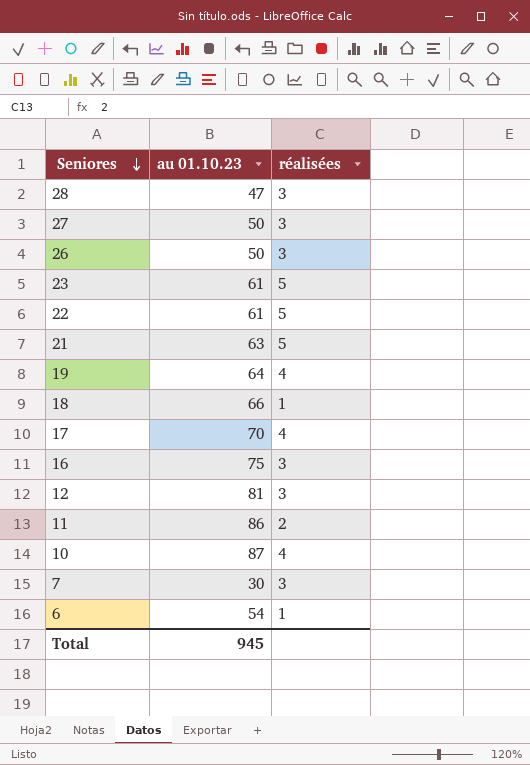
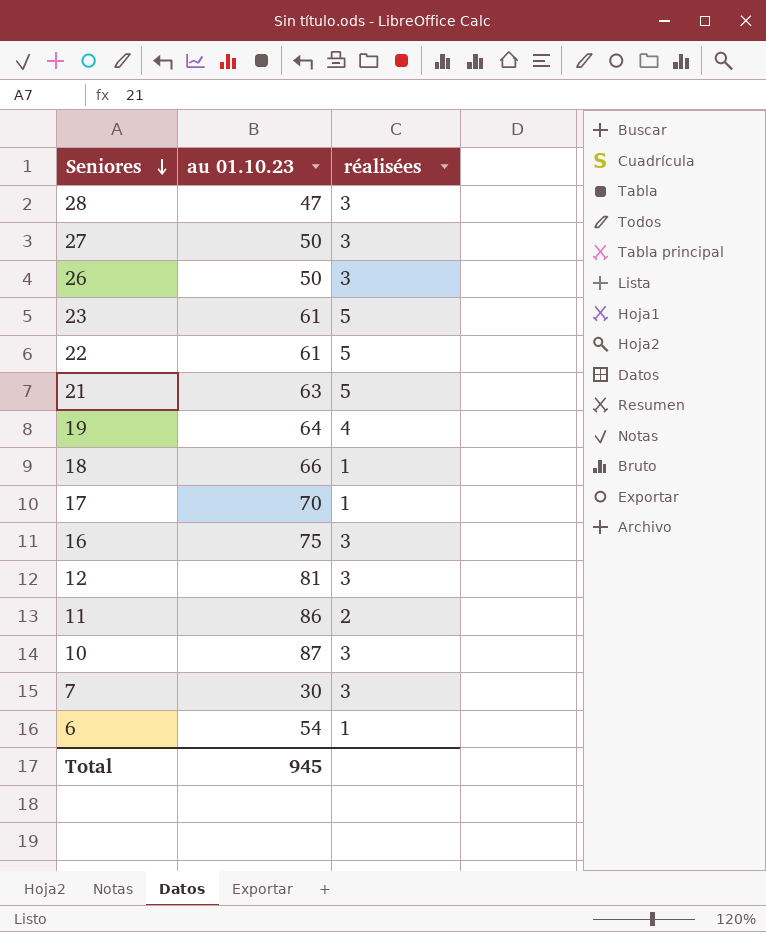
17 | réalisées: 4 -> 1
10 | réalisées: 4 -> 3

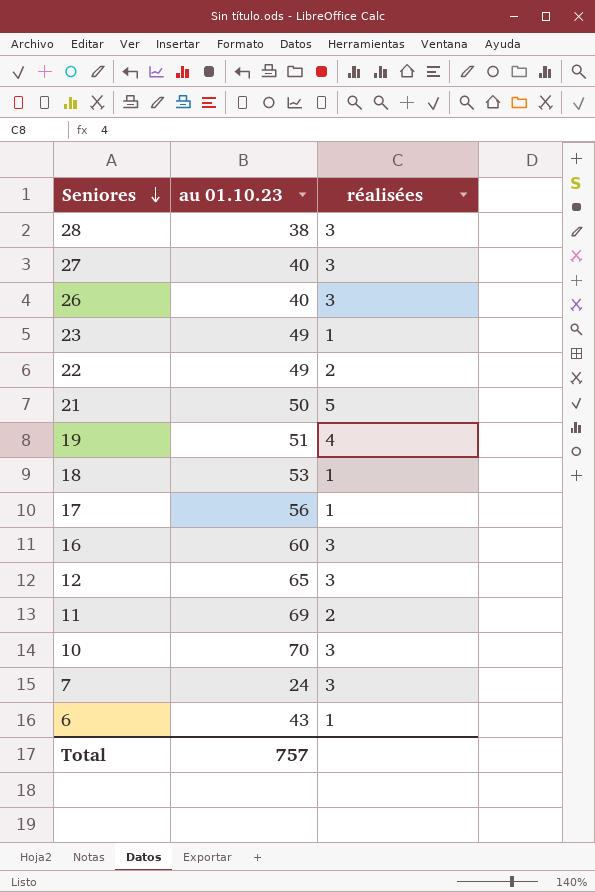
28 | au 01.10.23: 47 -> 38
27 | au 01.10.23: 50 -> 40
26 | au 01.10.23: 50 -> 40
23 | au 01.10.23: 61 -> 49
23 | réalisées: 5 -> 1
22 | au 01.10.23: 61 -> 49
22 | réalisées: 5 -> 2
21 | au 01.10.23: 63 -> 50
19 | au 01.10.23: 64 -> 51
18 | au 01.10.23: 66 -> 53
17 | au 01.10.23: 70 -> 56
16 | au 01.10.23: 75 -> 60
12 | au 01.10.23: 81 -> 65
11 | au 01.10.23: 86 -> 69
10 | au 01.10.23: 87 -> 70
7 | au 01.10.23: 30 -> 24
6 | au 01.10.23: 54 -> 43
Total | au 01.10.23: 945 -> 757

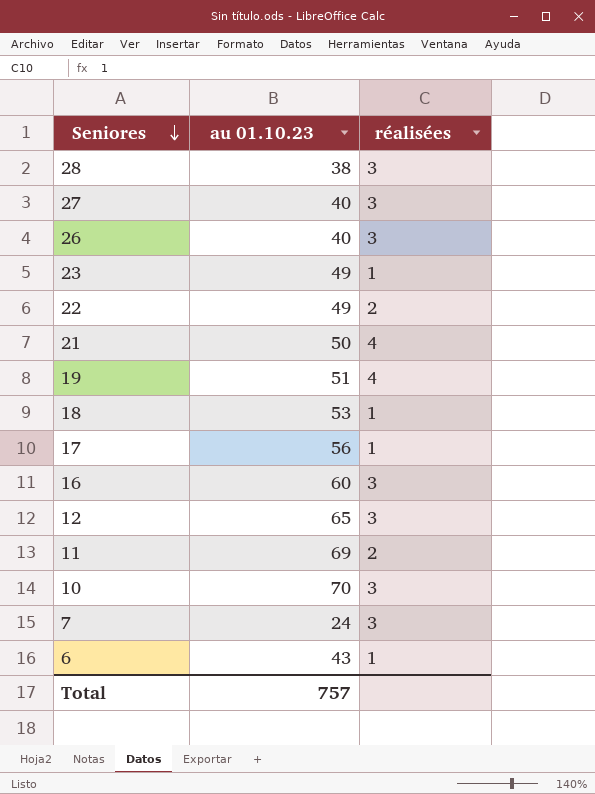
21 | réalisées: 5 -> 4

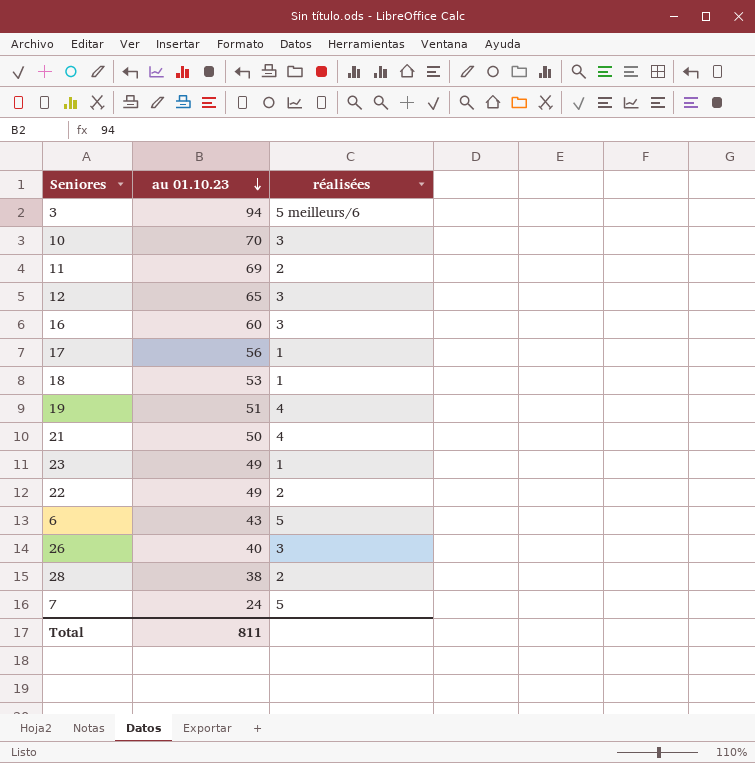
row order: Seniores descending -> au 01.10.23 descending
row 27: 40 | 3 -> none
row 3: none -> 94 | 5 meilleurs/6
6 | réalisées: 1 -> 5
28 | réalisées: 3 -> 2
7 | réalisées: 3 -> 5
Total | au 01.10.23: 757 -> 811

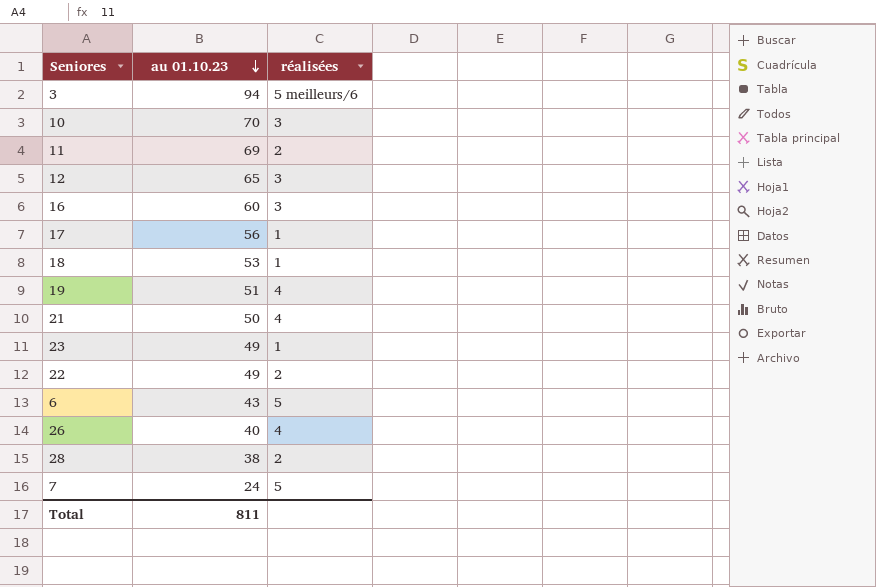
26 | réalisées: 3 -> 4

